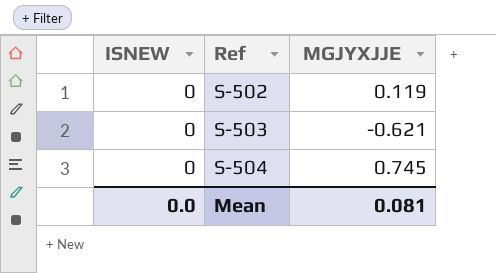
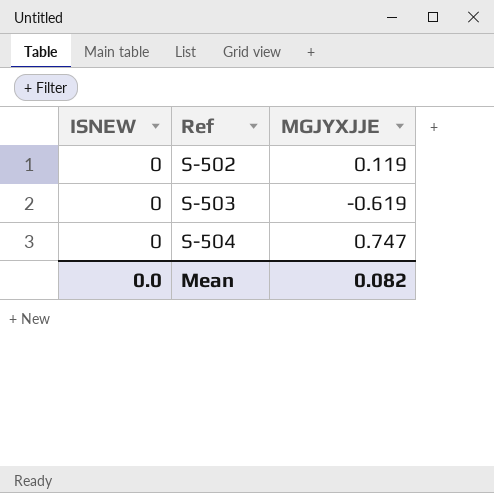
S-503 | MGJYXJJE: -0.621 -> -0.619
S-504 | MGJYXJJE: 0.745 -> 0.747
Mean | MGJYXJJE: 0.081 -> 0.082

